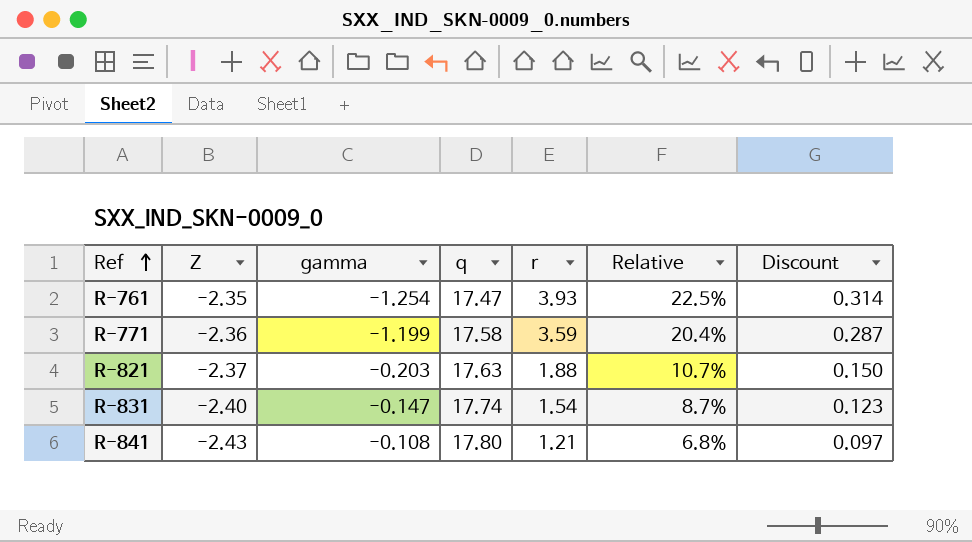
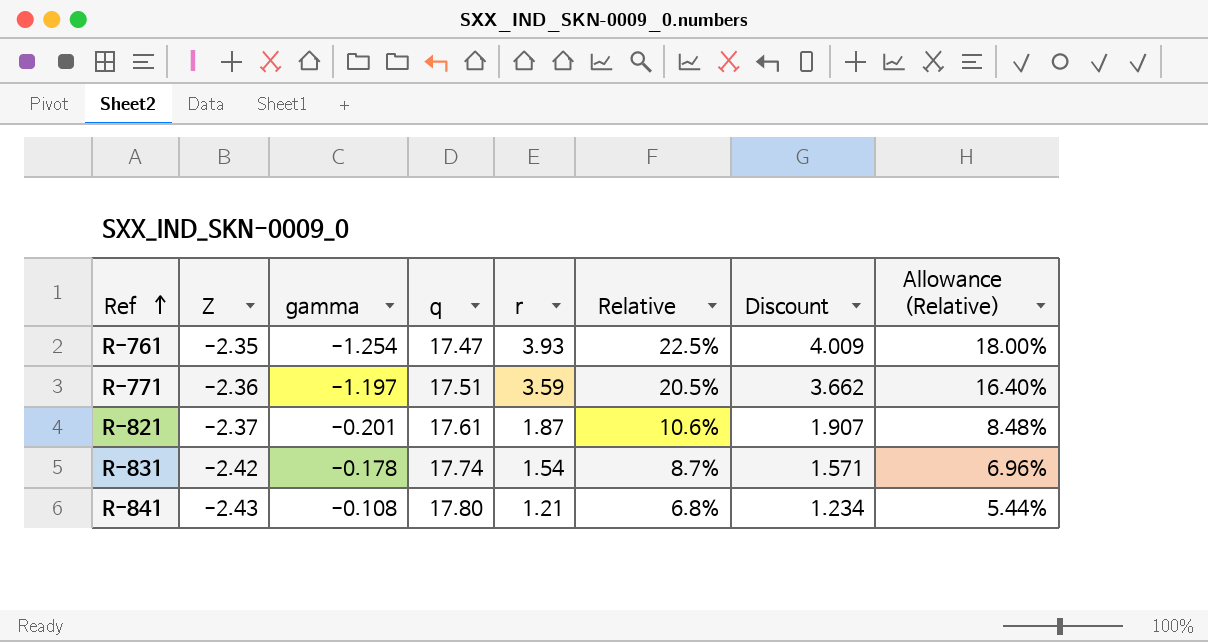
column Discount | formula: [r] * 0.08 -> [r] * 1.02
column Allowance (Relative) | formula: none -> [Relative] * 0.8
R-771 | gamma: -1.199 -> -1.197
R-771 | q: 17.58 -> 17.51
R-771 | Relative: 20.4% -> 20.5%
R-821 | gamma: -0.203 -> -0.201
R-821 | q: 17.63 -> 17.61
R-821 | r: 1.88 -> 1.87
R-821 | Relative: 10.7% -> 10.6%
R-831 | Z: -2.40 -> -2.42
R-831 | gamma: -0.147 -> -0.178

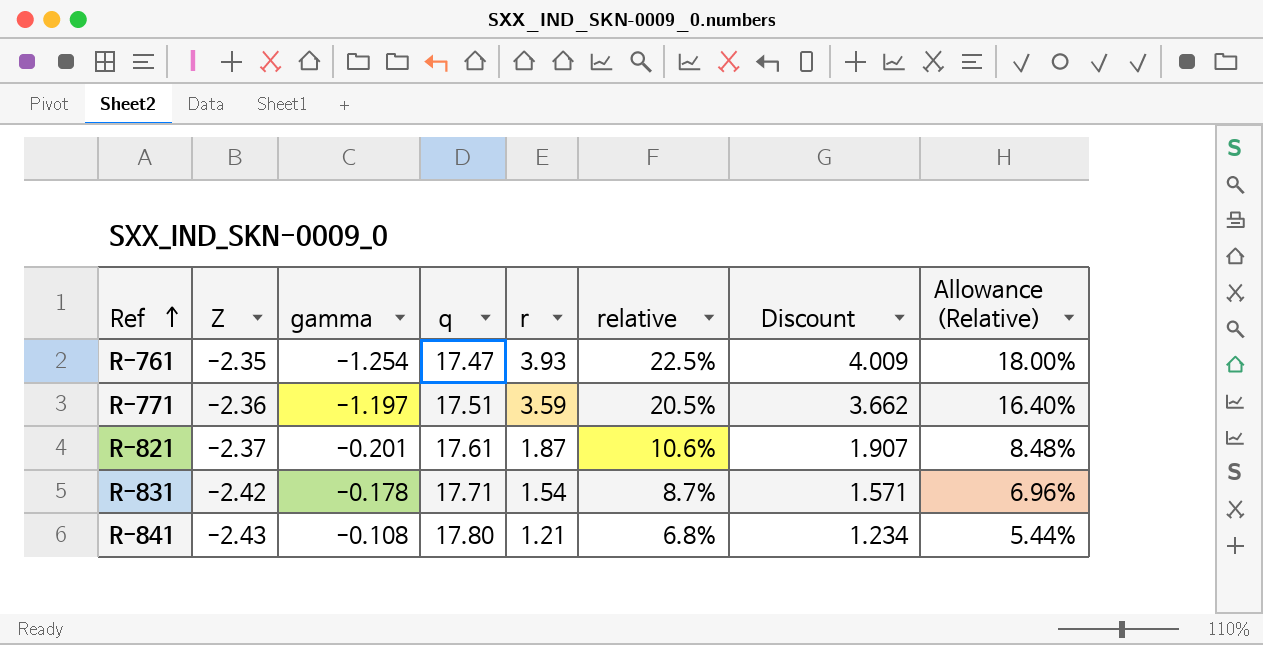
column name: Relative -> relative
R-831 | q: 17.74 -> 17.71

